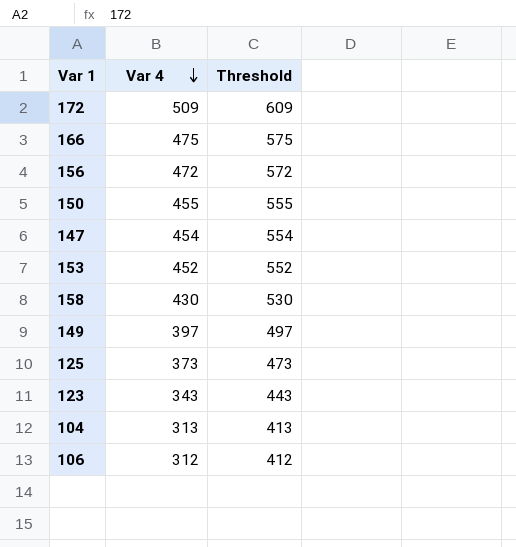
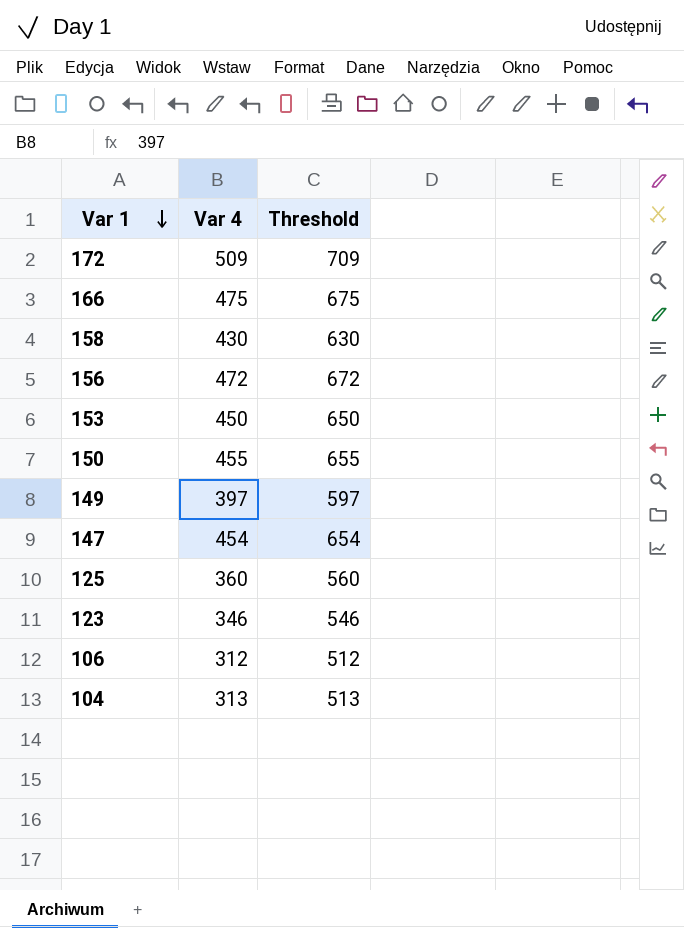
row order: Var 4 descending -> Var 1 descending
column Threshold | formula: [Var 4] + 100 -> [Var 4] + 200
153 | Var 4: 452 -> 450
125 | Var 4: 373 -> 360
123 | Var 4: 343 -> 346

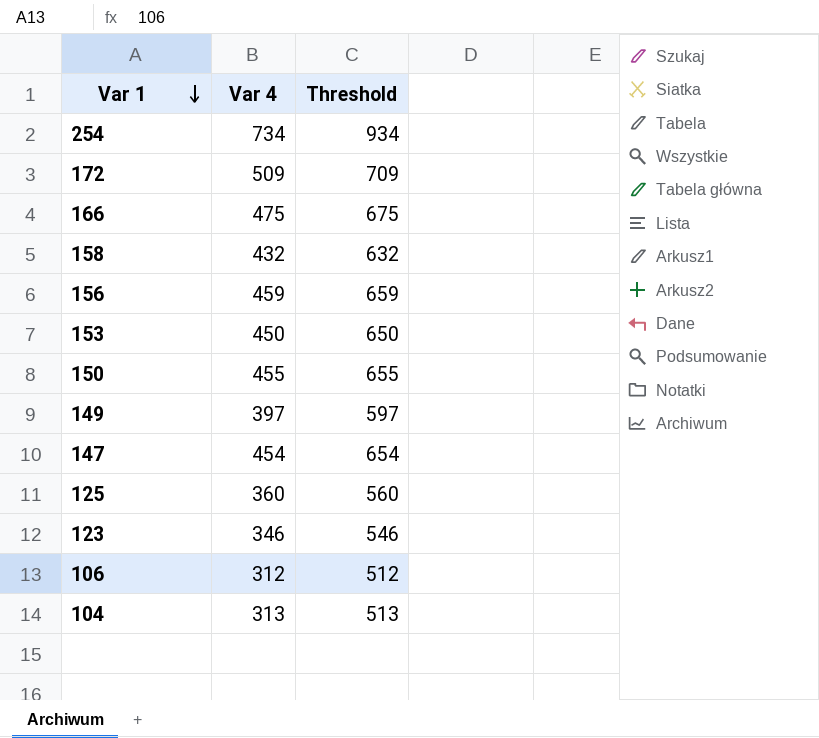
row 254: none -> 734 | 934
158 | Var 4: 430 -> 432
158 | Threshold: 630 -> 632
156 | Var 4: 472 -> 459
156 | Threshold: 672 -> 659

